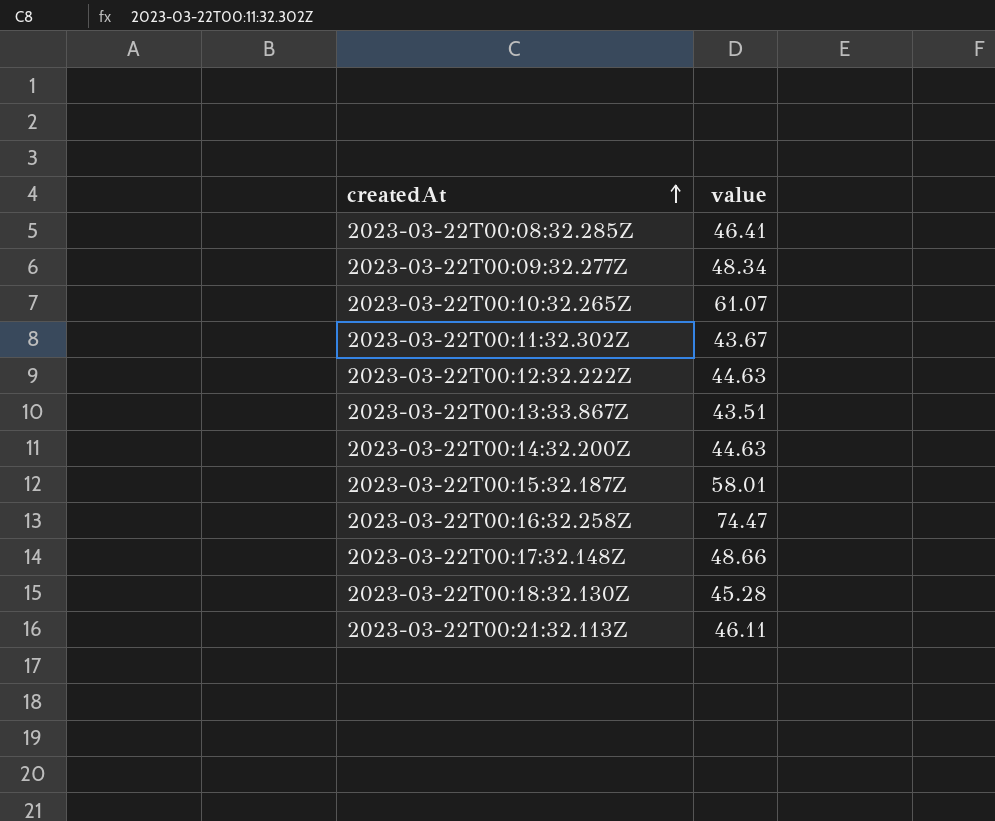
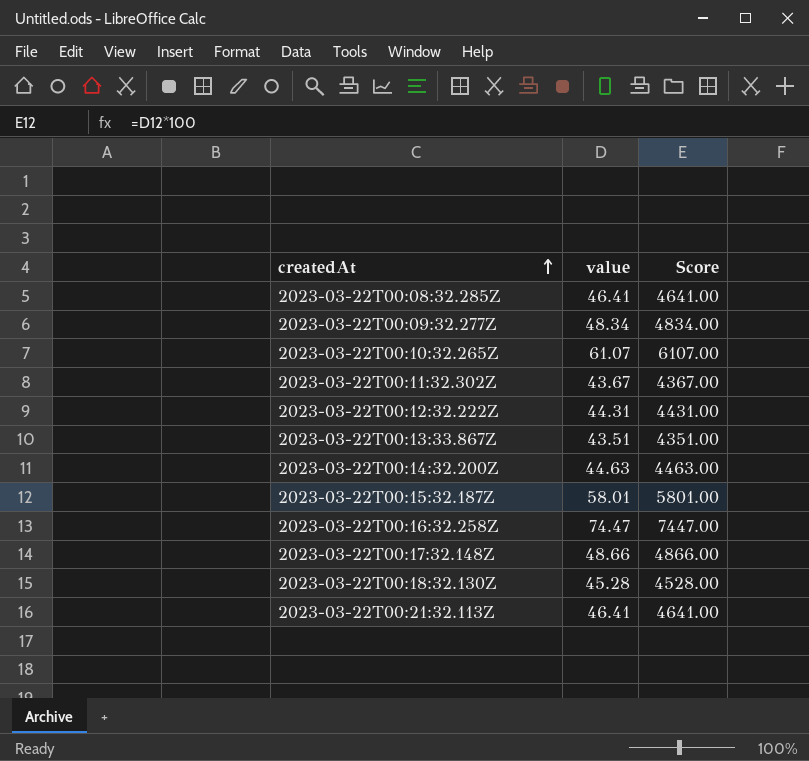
column Score | formula: none -> [value] * 100
2023-03-22T00:12:32.222Z | value: 44.63 -> 44.31
2023-03-22T00:21:32.113Z | value: 46.11 -> 46.41

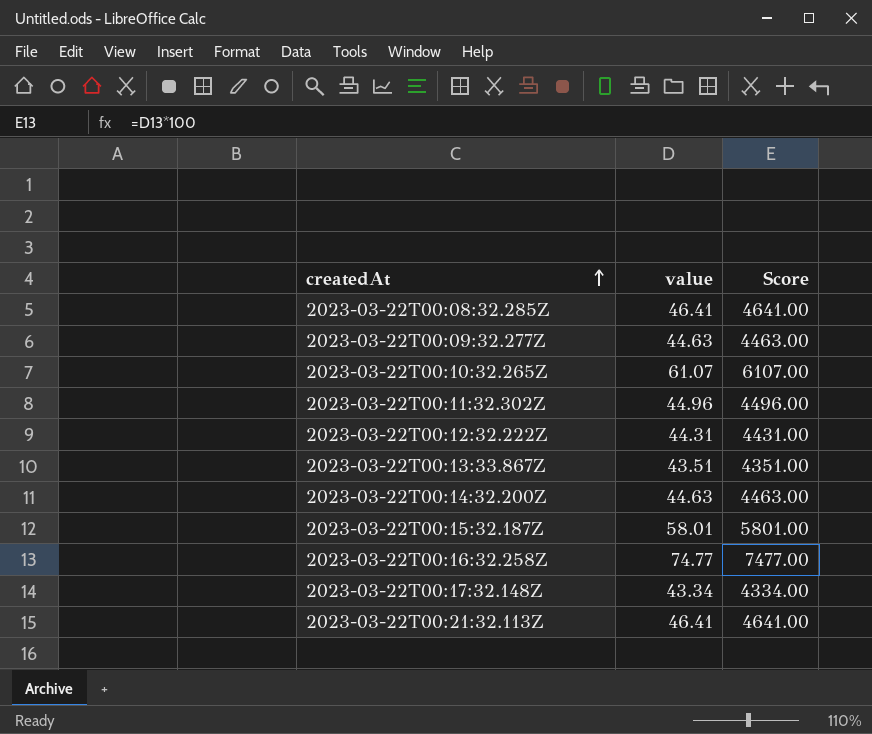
row 2023-03-22T00:18:32.130Z: 45.28 | 4528.00 -> none
2023-03-22T00:09:32.277Z | value: 48.34 -> 44.63
2023-03-22T00:09:32.277Z | Score: 4834.00 -> 4463.00
2023-03-22T00:11:32.302Z | value: 43.67 -> 44.96
2023-03-22T00:11:32.302Z | Score: 4367.00 -> 4496.00
2023-03-22T00:16:32.258Z | value: 74.47 -> 74.77
2023-03-22T00:16:32.258Z | Score: 7447.00 -> 7477.00
2023-03-22T00:17:32.148Z | value: 48.66 -> 43.34
2023-03-22T00:17:32.148Z | Score: 4866.00 -> 4334.00

